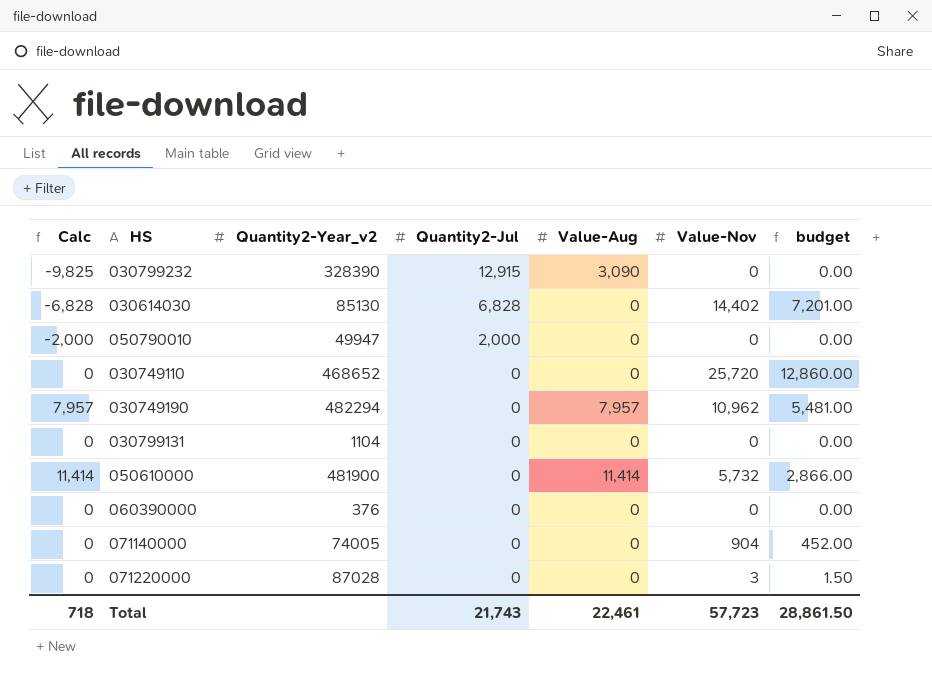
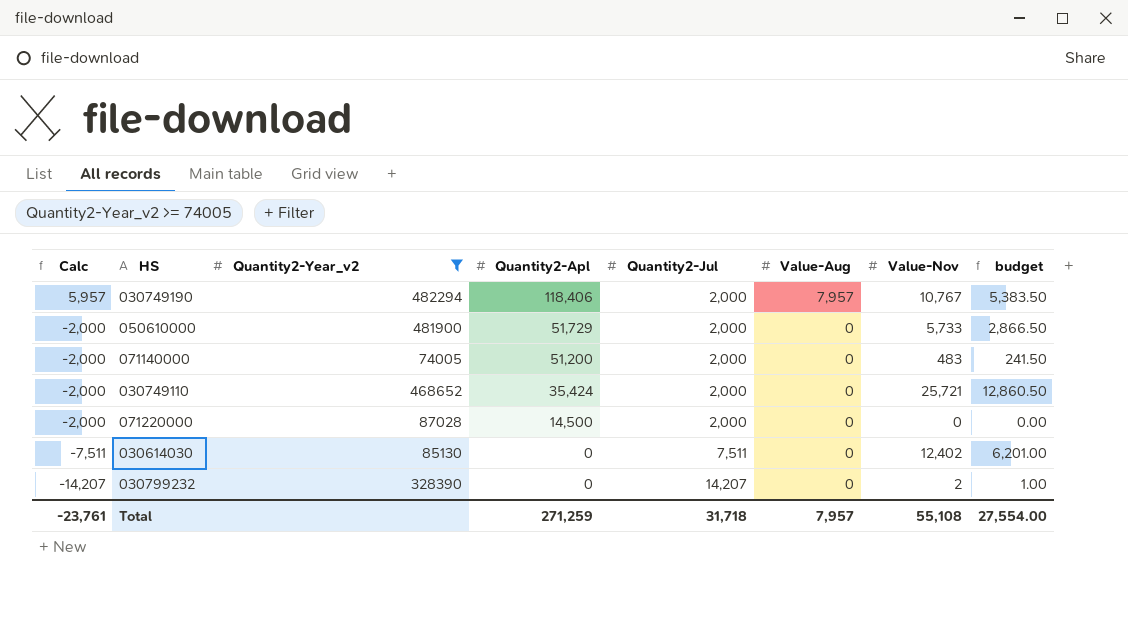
filter: none -> Quantity2-Year_v2 >= 74005
row order: Quantity2-Jul descending -> Calc descending
column Quantity2-Apl | position: none -> 4
030749190 | Calc: 7,957 -> 5,957
030749190 | Quantity2-Jul: 0 -> 2,000
030749190 | Value-Nov: 10,962 -> 10,767
030749190 | budget: 5,481.00 -> 5,383.50
050610000 | Calc: 11,414 -> -2,000
050610000 | Quantity2-Jul: 0 -> 2,000
050610000 | Value-Aug: 11,414 -> 0
050610000 | Value-Nov: 5,732 -> 5,733
050610000 | budget: 2,866.00 -> 2,866.50
071140000 | Calc: 0 -> -2,000
071140000 | Quantity2-Jul: 0 -> 2,000
071140000 | Value-Nov: 904 -> 483
071140000 | budget: 452.00 -> 241.50
030749110 | Calc: 0 -> -2,000
030749110 | Quantity2-Jul: 0 -> 2,000
030749110 | Value-Nov: 25,720 -> 25,721
030749110 | budget: 12,860.00 -> 12,860.50
071220000 | Calc: 0 -> -2,000
071220000 | Quantity2-Jul: 0 -> 2,000
071220000 | Value-Nov: 3 -> 0
071220000 | budget: 1.50 -> 0.00
030614030 | Calc: -6,828 -> -7,511
030614030 | Quantity2-Jul: 6,828 -> 7,511
030614030 | Value-Nov: 14,402 -> 12,402
030614030 | budget: 7,201.00 -> 6,201.00
030799232 | Calc: -9,825 -> -14,207
030799232 | Quantity2-Jul: 12,915 -> 14,207
030799232 | Value-Aug: 3,090 -> 0
030799232 | Value-Nov: 0 -> 2
030799232 | budget: 0.00 -> 1.00
Total | Calc: 718 -> -23,761
Total | Quantity2-Jul: 21,743 -> 31,718
Total | Value-Aug: 22,461 -> 7,957
Total | Value-Nov: 57,723 -> 55,108
Total | budget: 28,861.50 -> 27,554.00

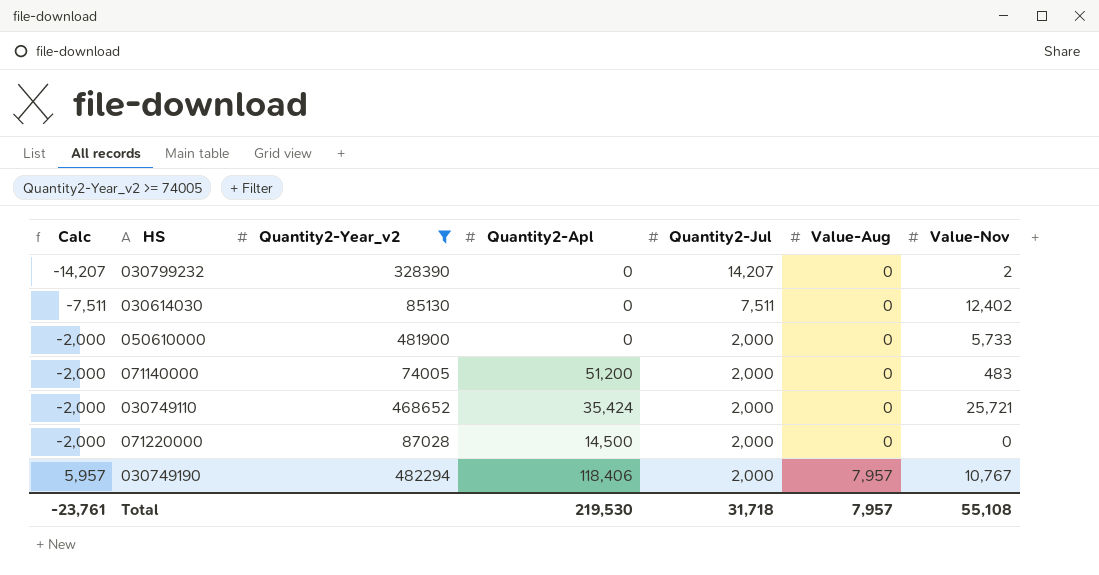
row order: Calc descending -> Calc ascending
column budget | formula: [Value-Nov] * 0.5 -> none
050610000 | Quantity2-Apl: 51,729 -> 0
Total | Quantity2-Apl: 271,259 -> 219,530

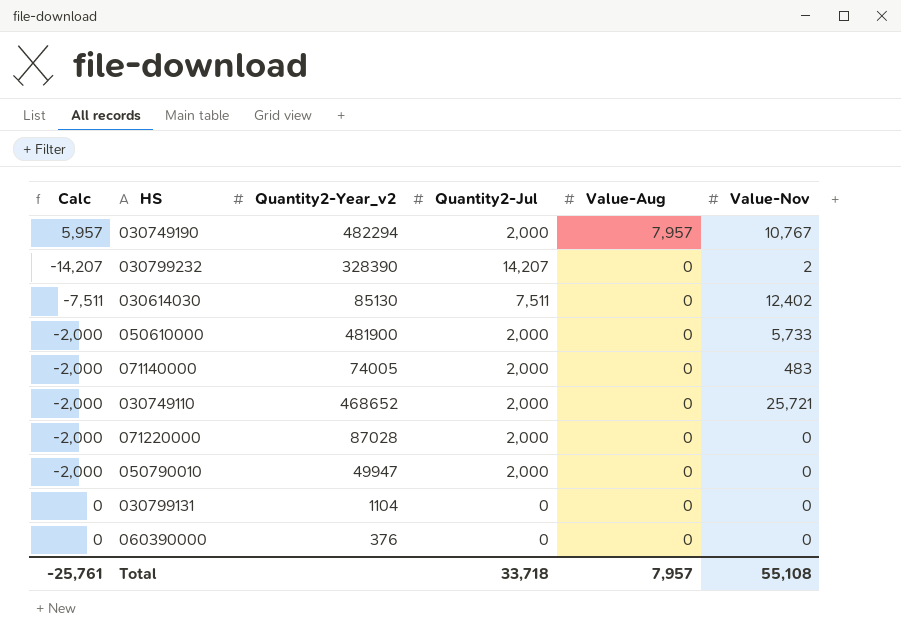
filter: Quantity2-Year_v2 >= 74005 -> none
row order: Calc ascending -> Value-Aug descending
column Quantity2-Apl | position: 4 -> none
Total | Calc: -23,761 -> -25,761
Total | Quantity2-Jul: 31,718 -> 33,718

